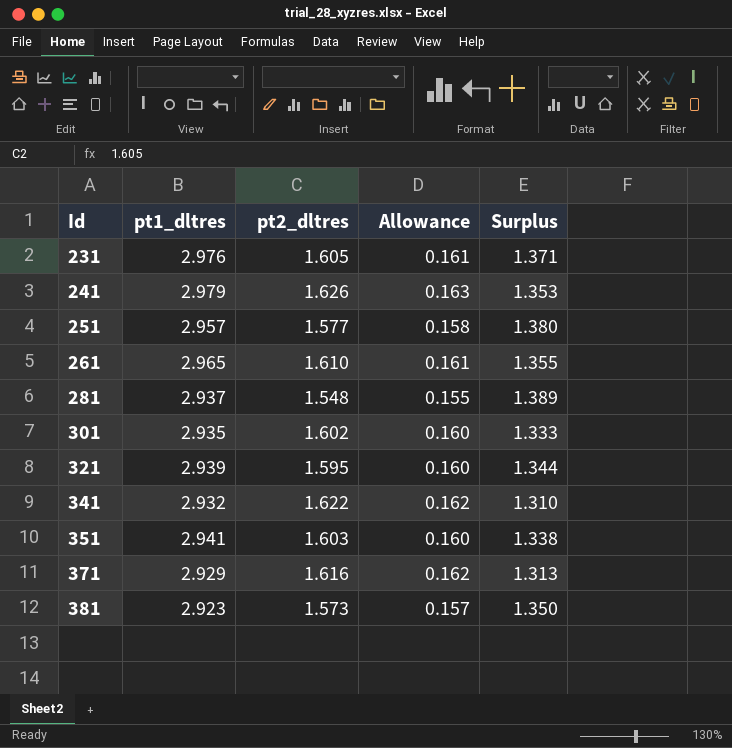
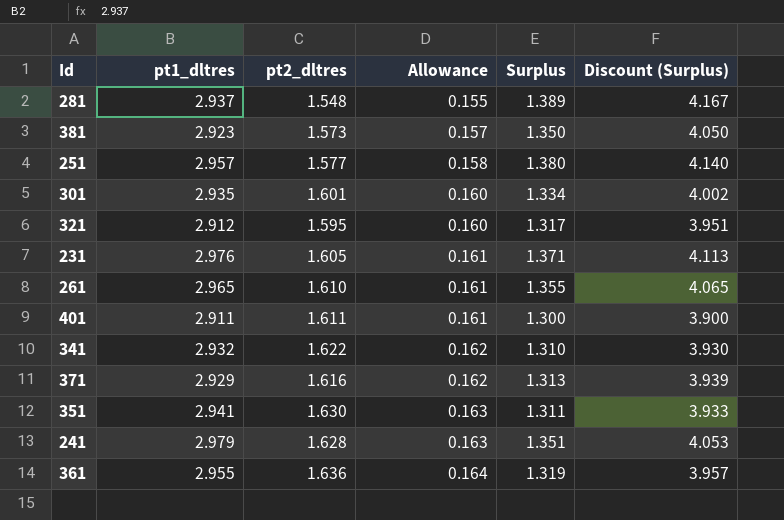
row order: Id ascending -> Allowance ascending
column Discount (Surplus) | formula: none -> [Surplus] * 3
301 | pt2_dltres: 1.602 -> 1.601
301 | Surplus: 1.333 -> 1.334
321 | pt1_dltres: 2.939 -> 2.912
321 | Surplus: 1.344 -> 1.317
row 401: none -> 2.911 | 1.611 | 0.161 | 1.300 | 3.900
351 | pt2_dltres: 1.603 -> 1.630
351 | Allowance: 0.160 -> 0.163
351 | Surplus: 1.338 -> 1.311
241 | pt2_dltres: 1.626 -> 1.628
241 | Surplus: 1.353 -> 1.351
row 361: none -> 2.955 | 1.636 | 0.164 | 1.319 | 3.957

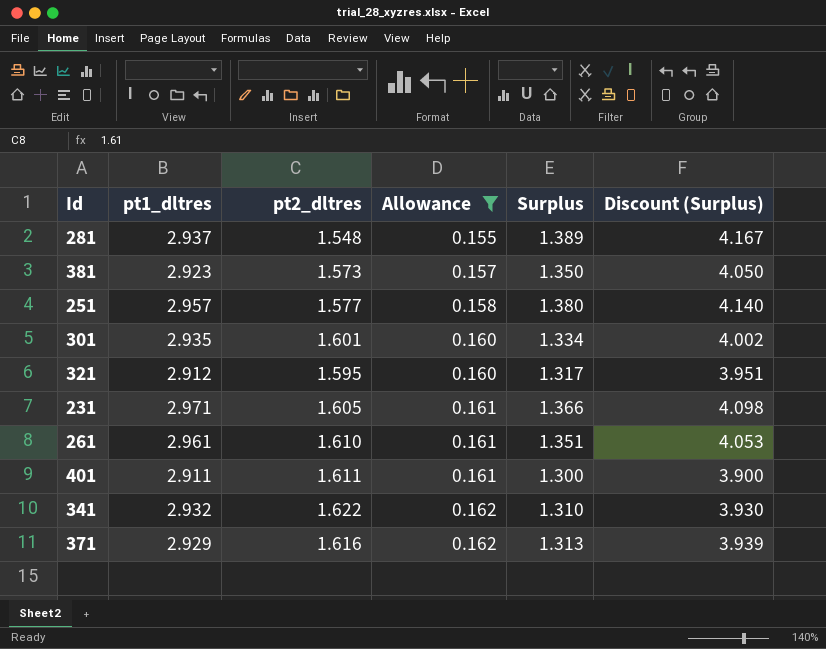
filter: none -> Allowance <= 0.162
231 | pt1_dltres: 2.976 -> 2.971
231 | Surplus: 1.371 -> 1.366
231 | Discount (Surplus): 4.113 -> 4.098
261 | pt1_dltres: 2.965 -> 2.961
261 | Surplus: 1.355 -> 1.351
261 | Discount (Surplus): 4.065 -> 4.053

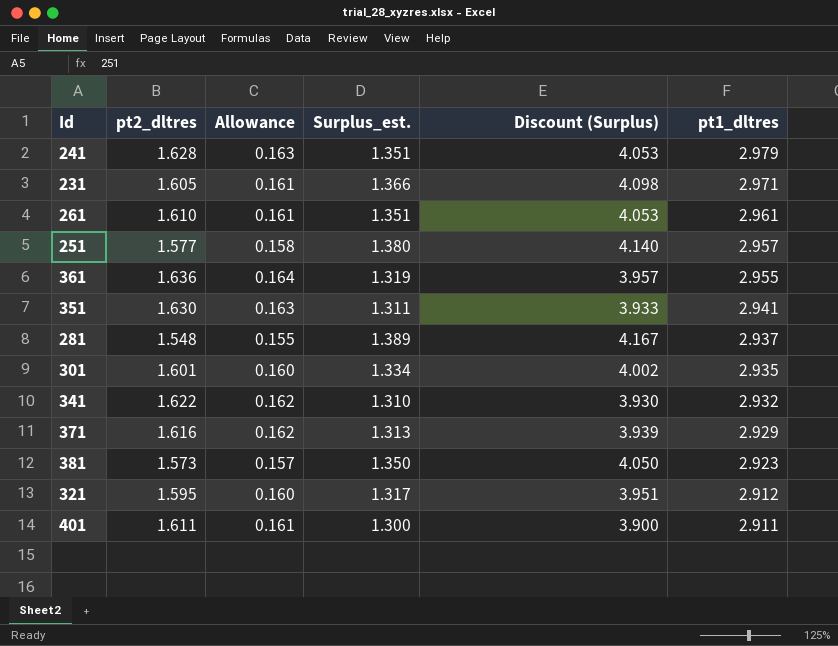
filter: Allowance <= 0.162 -> none
row order: Allowance ascending -> pt1_dltres descending
column name: Surplus -> Surplus_est.
column pt1_dltres | position: 2 -> 6

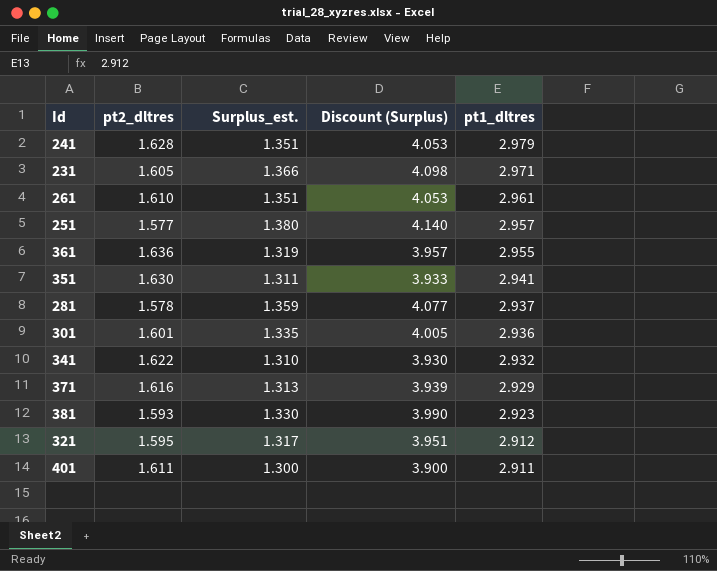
column Allowance | formula: [pt2_dltres] * 0.1 -> none
281 | pt2_dltres: 1.548 -> 1.578
281 | Surplus_est.: 1.389 -> 1.359
281 | Discount (Surplus): 4.167 -> 4.077
301 | Surplus_est.: 1.334 -> 1.335
301 | Discount (Surplus): 4.002 -> 4.005
301 | pt1_dltres: 2.935 -> 2.936
381 | pt2_dltres: 1.573 -> 1.593
381 | Surplus_est.: 1.350 -> 1.330
381 | Discount (Surplus): 4.050 -> 3.990

